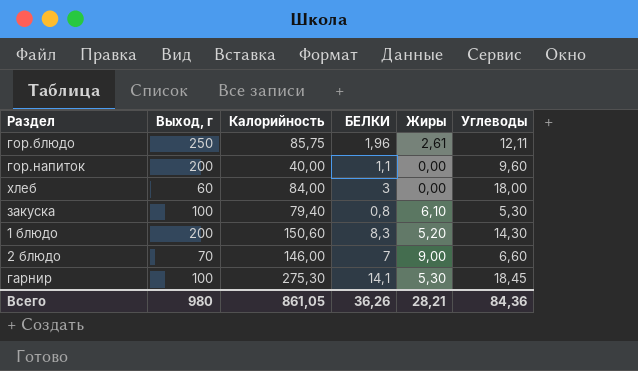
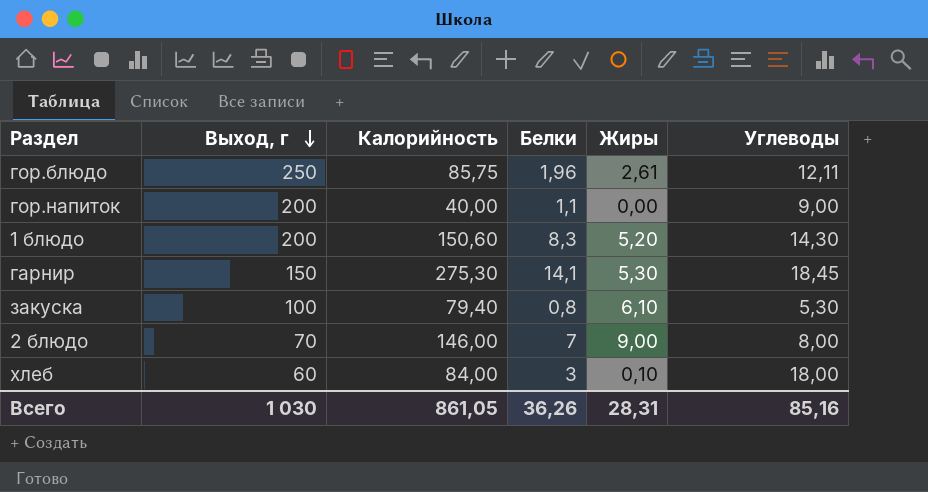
row order: none -> Выход, г descending
column name: БЕЛКИ -> Белки
гор.напиток | Углеводы: 9,60 -> 9,00
гарнир | Выход, г: 100 -> 150
2 блюдо | Углеводы: 6,60 -> 8,00
хлеб | Жиры: 0,00 -> 0,10
Всего | Выход, г: 980 -> 1 030
Всего | Жиры: 28,21 -> 28,31
Всего | Углеводы: 84,36 -> 85,16

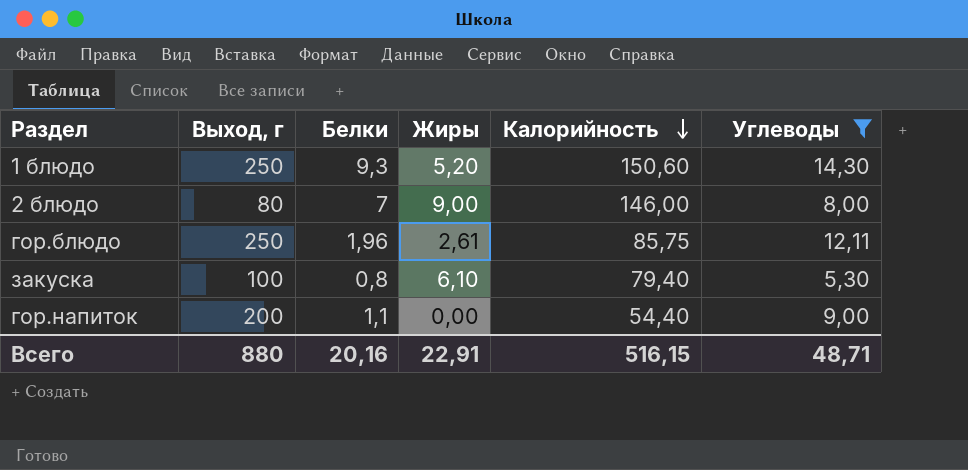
filter: none -> Углеводы <= 14,30
row order: Выход, г descending -> Калорийность descending
column Калорийность | position: 3 -> 5
1 блюдо | Выход, г: 200 -> 250
1 блюдо | Белки: 8,3 -> 9,3
2 блюдо | Выход, г: 70 -> 80
гор.напиток | Калорийность: 40,00 -> 54,40
Всего | Выход, г: 1 030 -> 880
Всего | Белки: 36,26 -> 20,16
Всего | Жиры: 28,31 -> 22,91
Всего | Калорийность: 861,05 -> 516,15
Всего | Углеводы: 85,16 -> 48,71

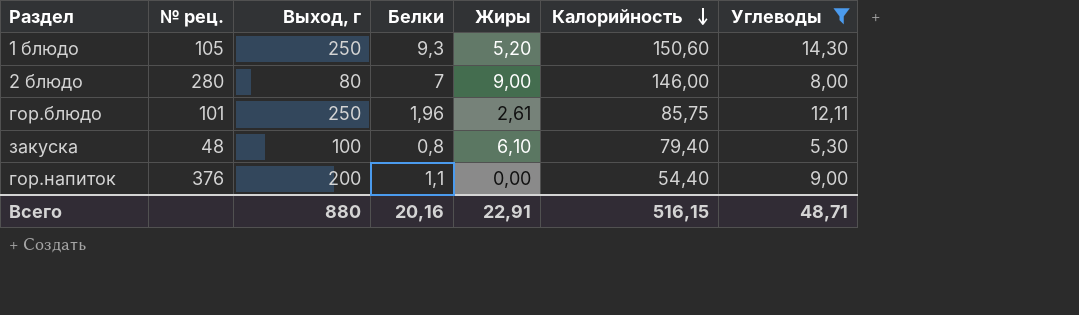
column № рец. | position: none -> 2

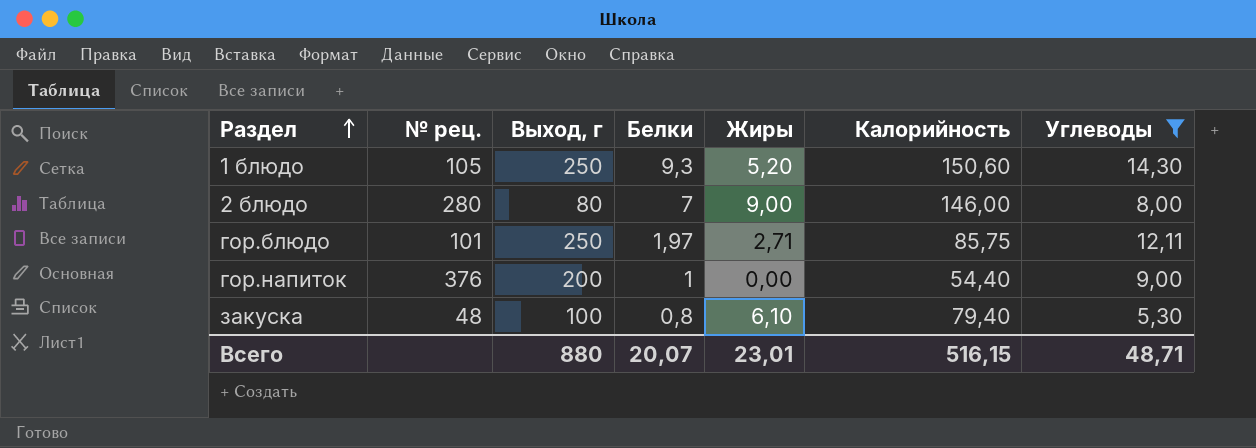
row order: Калорийность descending -> Раздел ascending
гор.блюдо | Белки: 1,96 -> 1,97
гор.блюдо | Жиры: 2,61 -> 2,71
гор.напиток | Белки: 1,1 -> 1
Всего | Белки: 20,16 -> 20,07
Всего | Жиры: 22,91 -> 23,01

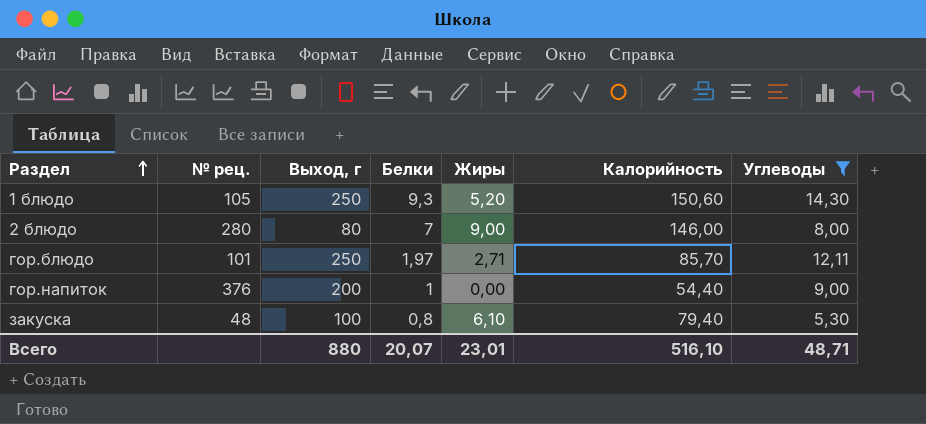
гор.блюдо | Калорийность: 85,75 -> 85,70
Всего | Калорийность: 516,15 -> 516,10

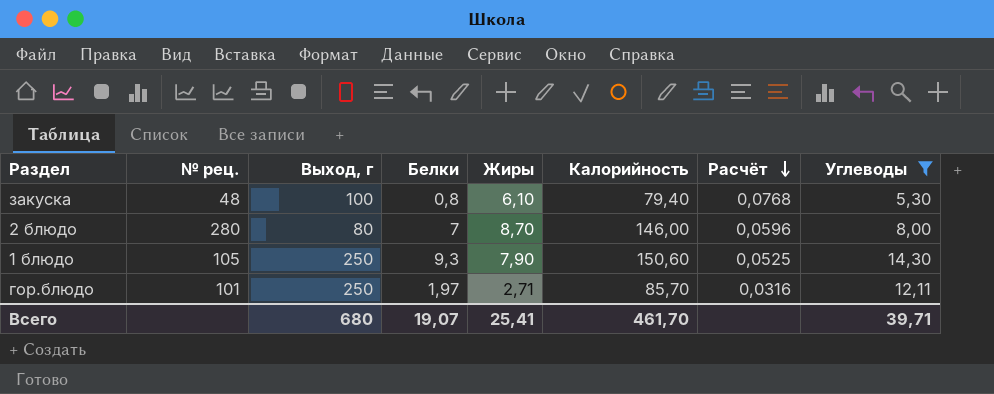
row order: Раздел ascending -> Расчёт descending
column Расчёт | formula: none -> [Жиры] / [Калорийность]
row гор.напиток: 376 | 200 | 1 | 0,00 | 54,40 | 9,00 -> none
2 блюдо | Жиры: 9,00 -> 8,70
1 блюдо | Жиры: 5,20 -> 7,90
Всего | Выход, г: 880 -> 680
Всего | Белки: 20,07 -> 19,07
Всего | Жиры: 23,01 -> 25,41
Всего | Калорийность: 516,10 -> 461,70
Всего | Углеводы: 48,71 -> 39,71

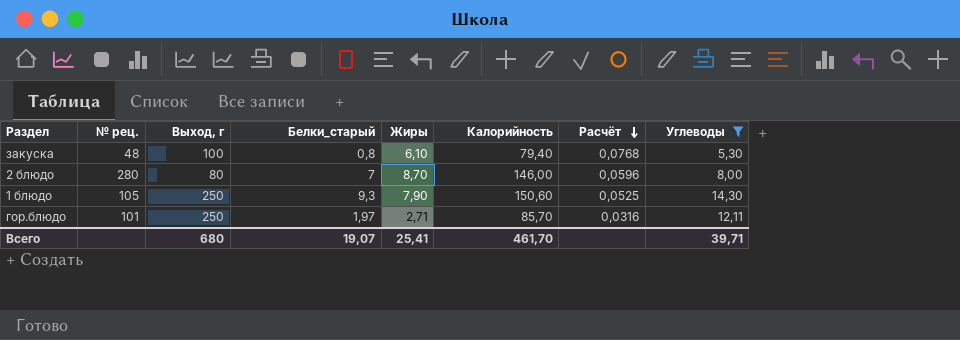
column name: Белки -> Белки_старый

